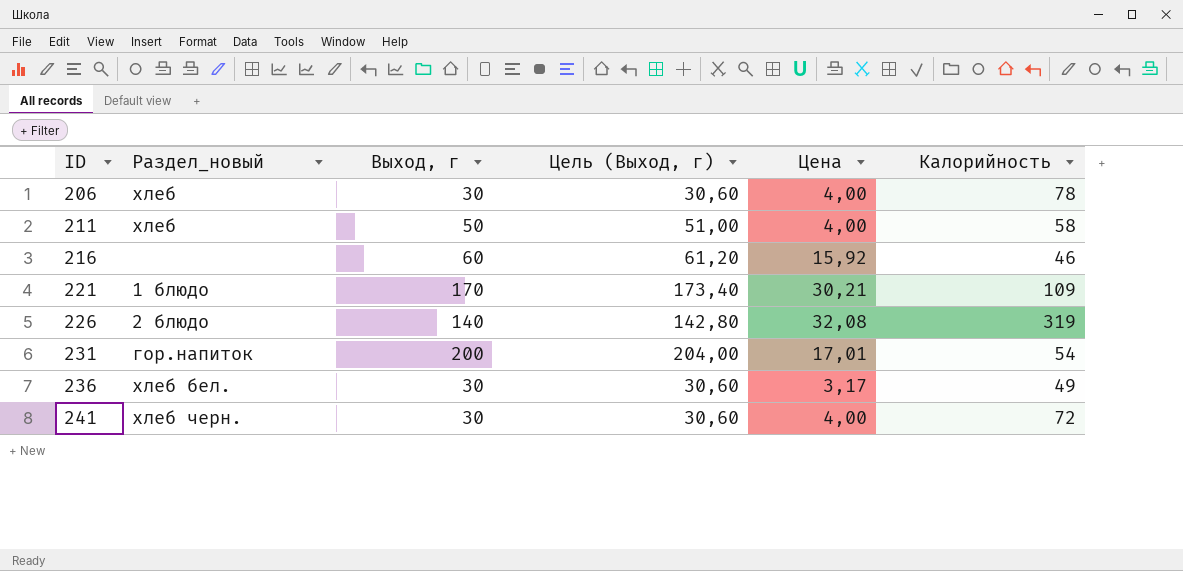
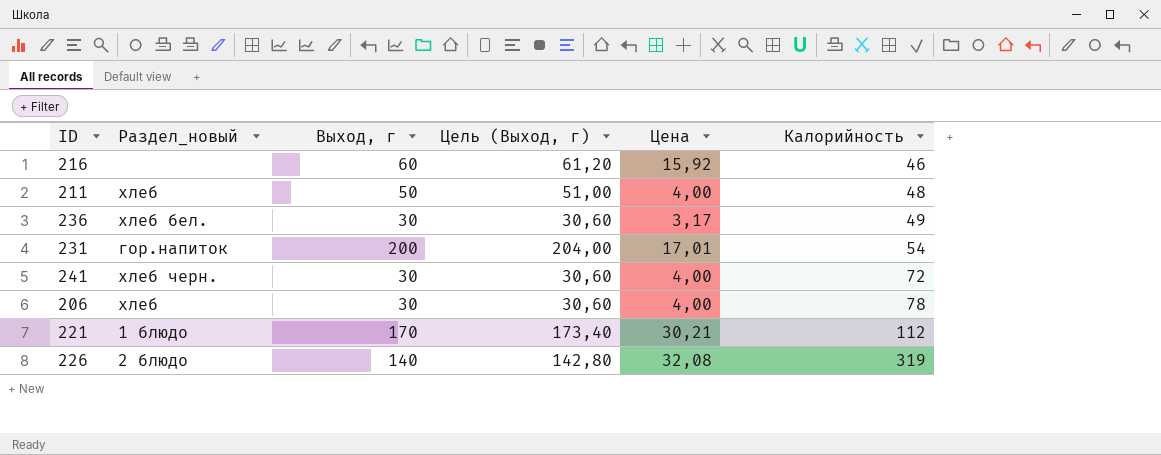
row order: ID ascending -> Калорийность ascending
211 | Калорийность: 58 -> 48
221 | Калорийность: 109 -> 112

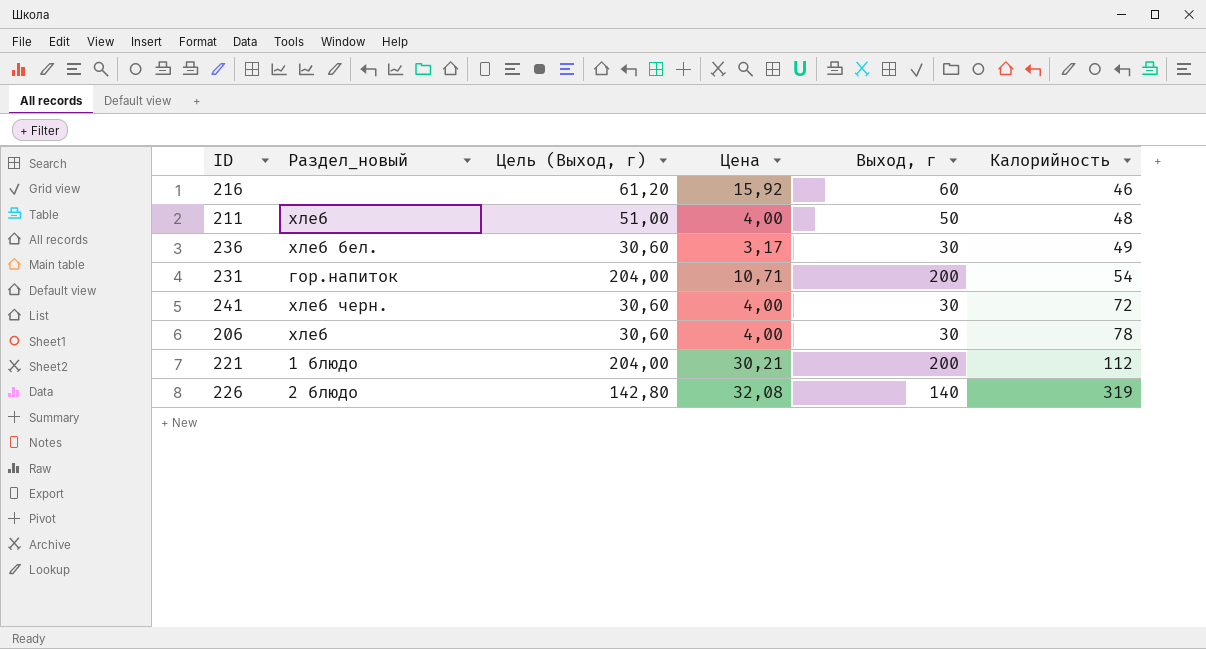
column Выход, г | position: 3 -> 5
231 | Цена: 17,01 -> 10,71
221 | Цель (Выход, г): 173,40 -> 204,00
221 | Выход, г: 170 -> 200

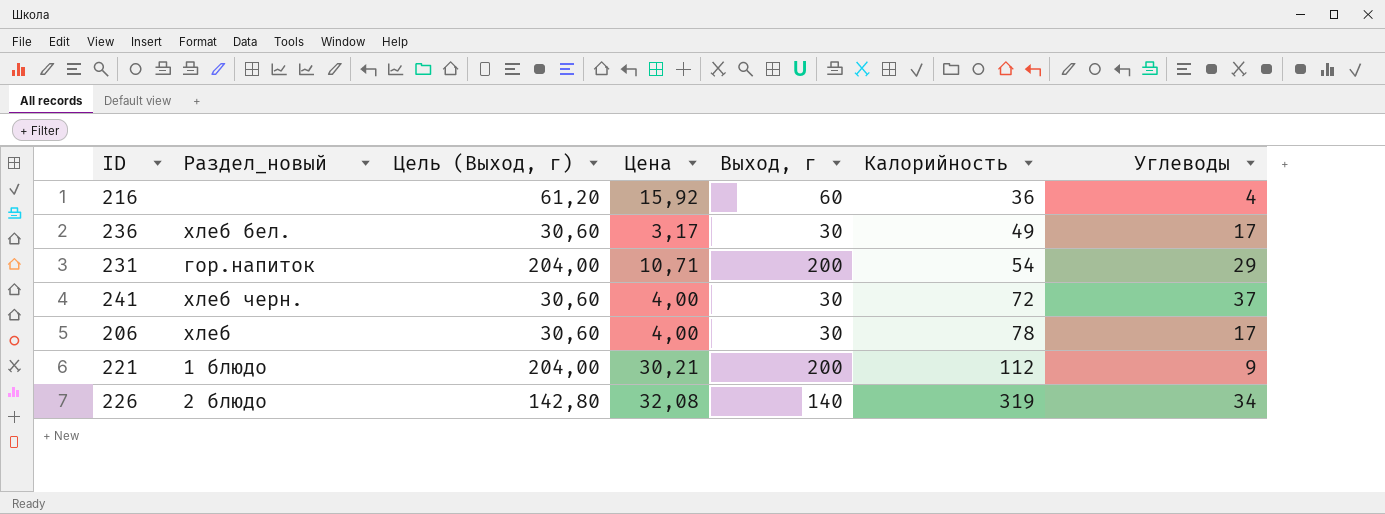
column Углеводы | position: none -> 7
row 211: хлеб | 51,00 | 4,00 | 50 | 48 -> none
216 | Калорийность: 46 -> 36

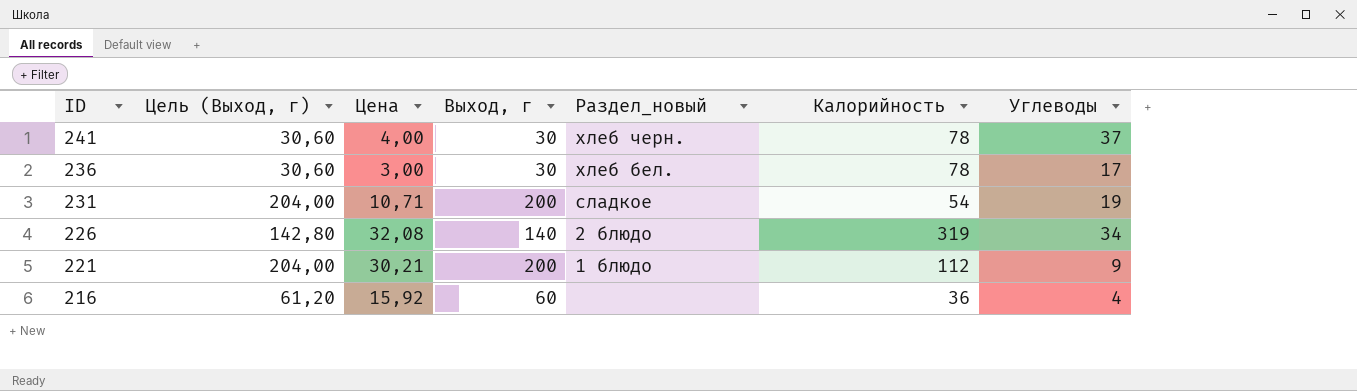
row order: Калорийность ascending -> ID descending
column Раздел_новый | position: 2 -> 5
row 206: хлеб | 30,60 | 4,00 | 30 | 78 | 17 -> none
241 | Калорийность: 72 -> 78
236 | Цена: 3,17 -> 3,00
236 | Калорийность: 49 -> 78
231 | Раздел_новый: гор.напиток -> сладкое
231 | Углеводы: 29 -> 19

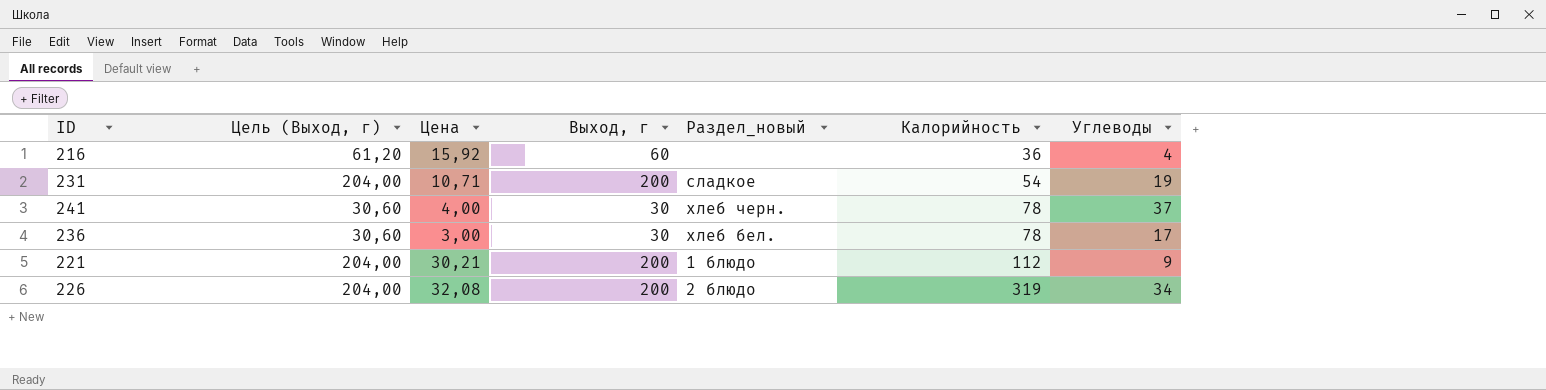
row order: ID descending -> Калорийность ascending
226 | Цель (Выход, г): 142,80 -> 204,00
226 | Выход, г: 140 -> 200

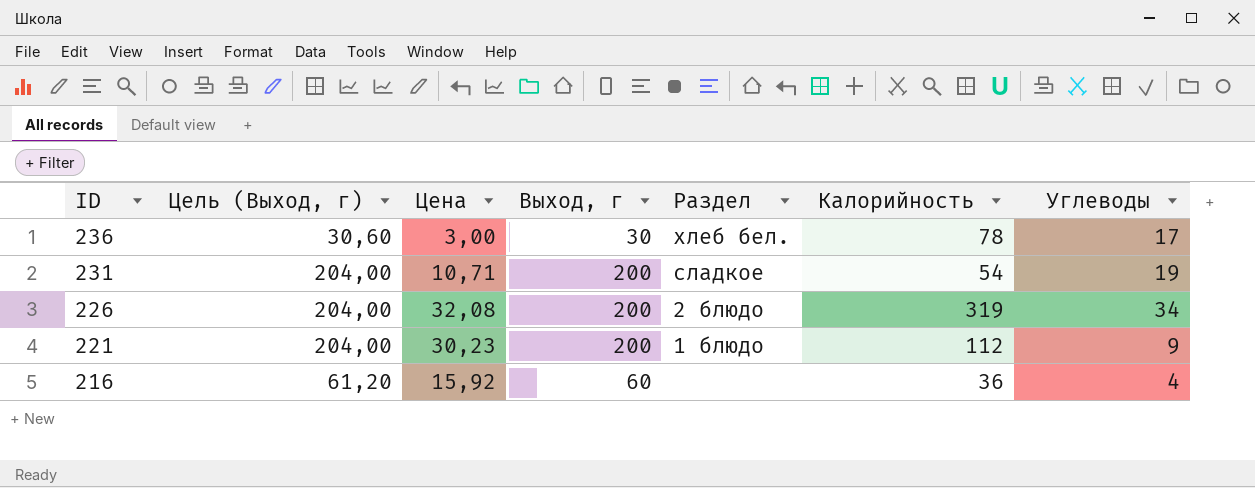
row order: Калорийность ascending -> ID descending
column name: Раздел_новый -> Раздел
row 241: 30,60 | 4,00 | 30 | хлеб черн. | 78 | 37 -> none
221 | Цена: 30,21 -> 30,23

